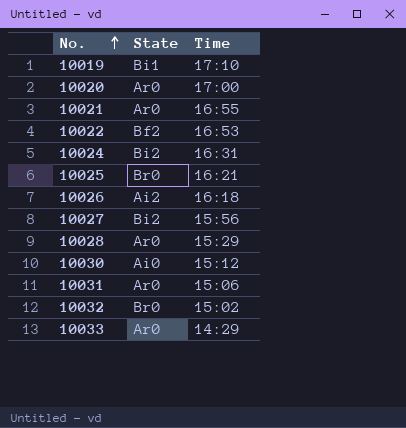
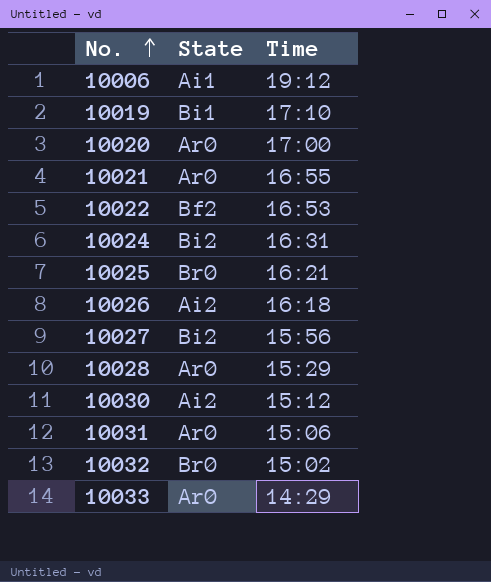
row 10006: none -> Ai1 | 19:12
10030 | State: Ai0 -> Ai2

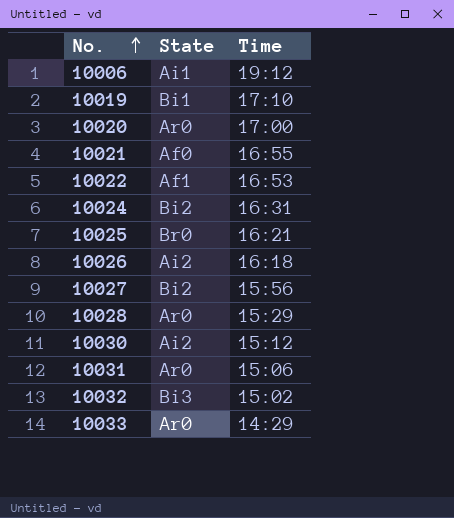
10021 | State: Ar0 -> Af0
10022 | State: Bf2 -> Af1
10032 | State: Br0 -> Bi3

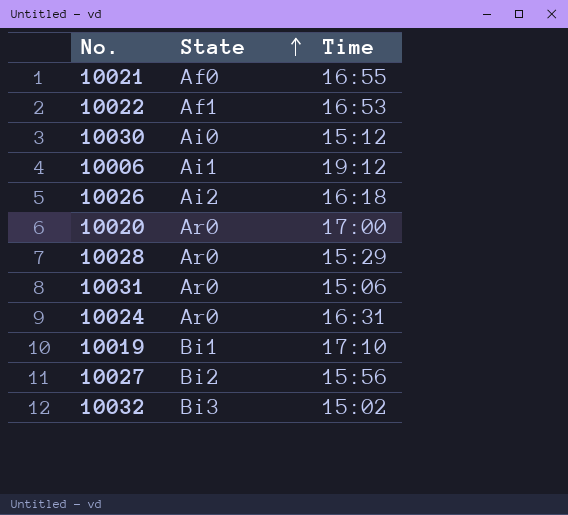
row order: No. ascending -> State ascending
row 10025: Br0 | 16:21 -> none
row 10033: Ar0 | 14:29 -> none
10030 | State: Ai2 -> Ai0
10024 | State: Bi2 -> Ar0

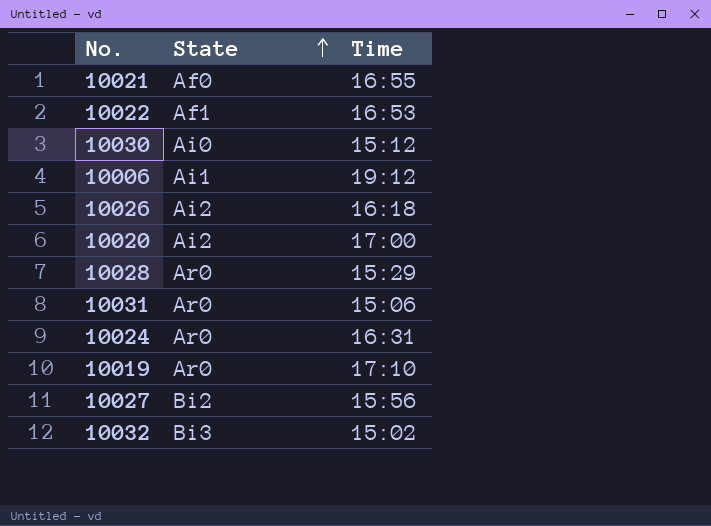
10020 | State: Ar0 -> Ai2
10019 | State: Bi1 -> Ar0

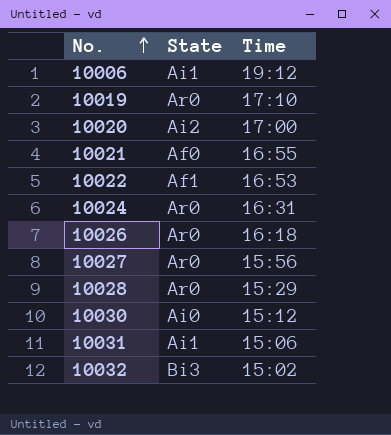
row order: State ascending -> No. ascending
10026 | State: Ai2 -> Ar0
10027 | State: Bi2 -> Ar0
10031 | State: Ar0 -> Ai1

